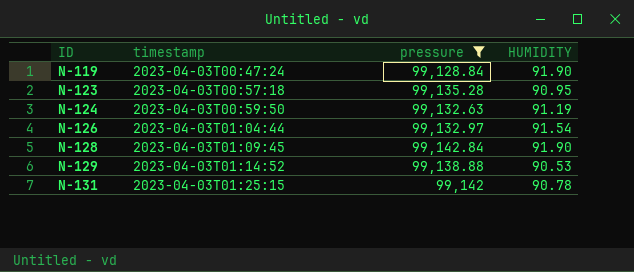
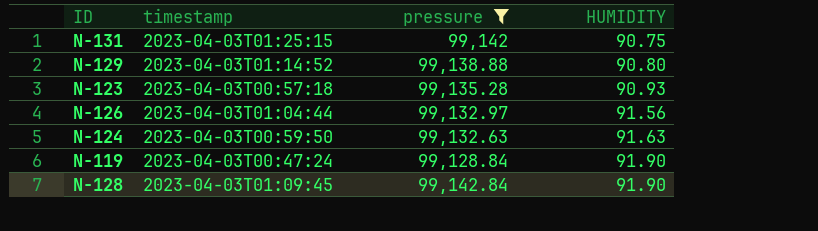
row order: ID ascending -> HUMIDITY ascending
N-131 | HUMIDITY: 90.78 -> 90.75
N-129 | HUMIDITY: 90.53 -> 90.80
N-123 | HUMIDITY: 90.95 -> 90.93
N-126 | HUMIDITY: 91.54 -> 91.56
N-124 | HUMIDITY: 91.19 -> 91.63

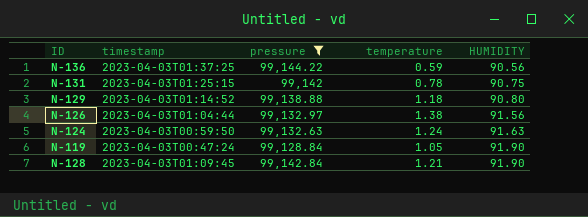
column temperature | position: none -> 4
row N-123: 2023-04-03T00:57:18 | 99,135.28 | 90.93 -> none
row N-136: none -> 2023-04-03T01:37:25 | 99,144.22 | 0.59 | 90.56

